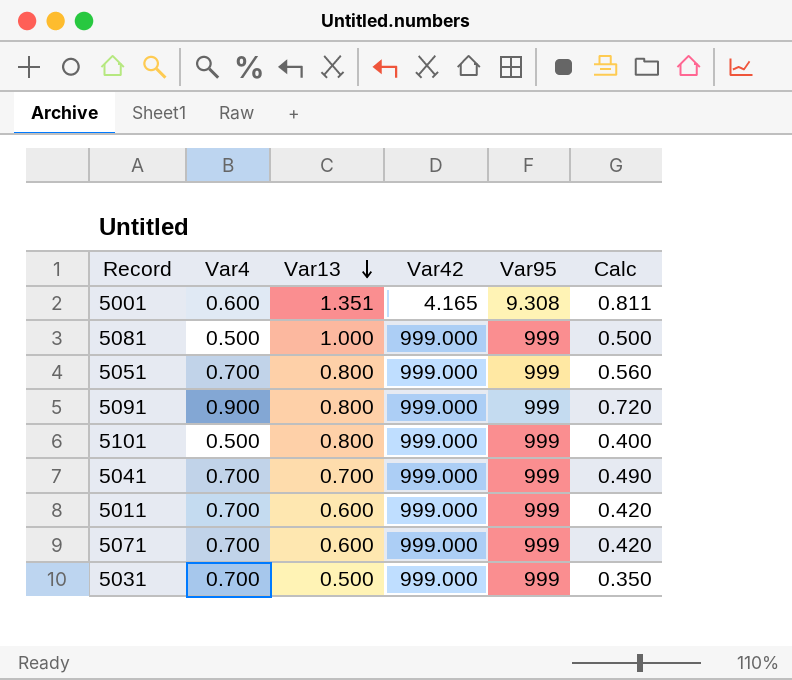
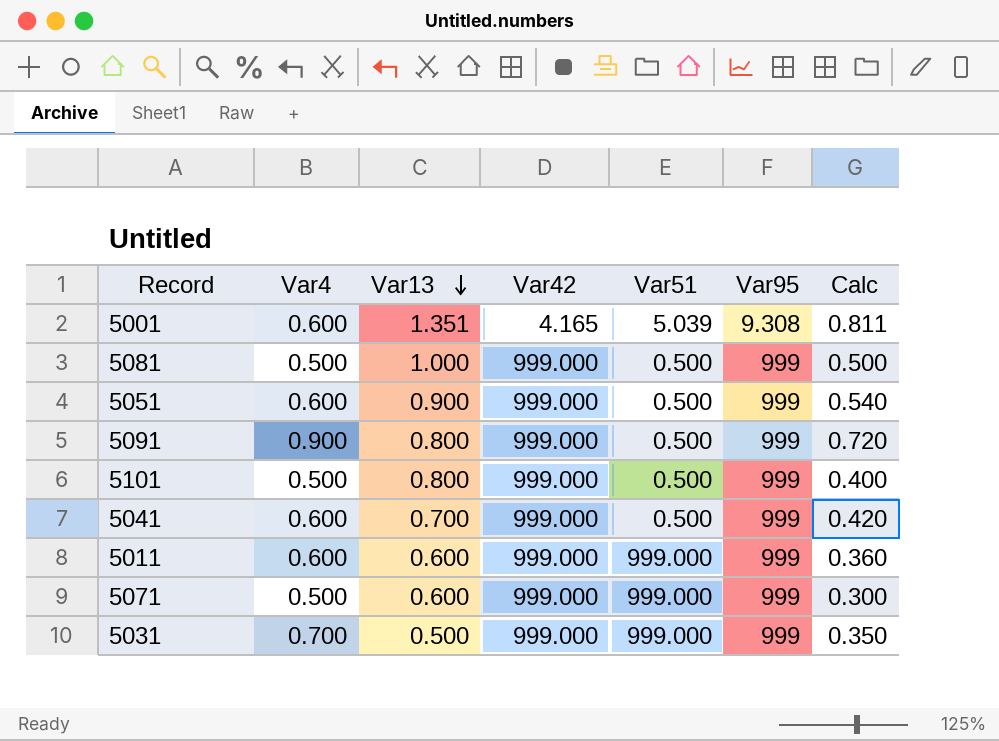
column Var51 | position: none -> 5
5051 | Var4: 0.700 -> 0.600
5051 | Var13: 0.800 -> 0.900
5051 | Calc: 0.560 -> 0.540
5041 | Var4: 0.700 -> 0.600
5041 | Calc: 0.490 -> 0.420
5011 | Var4: 0.700 -> 0.600
5011 | Calc: 0.420 -> 0.360
5071 | Var4: 0.700 -> 0.500
5071 | Calc: 0.420 -> 0.300

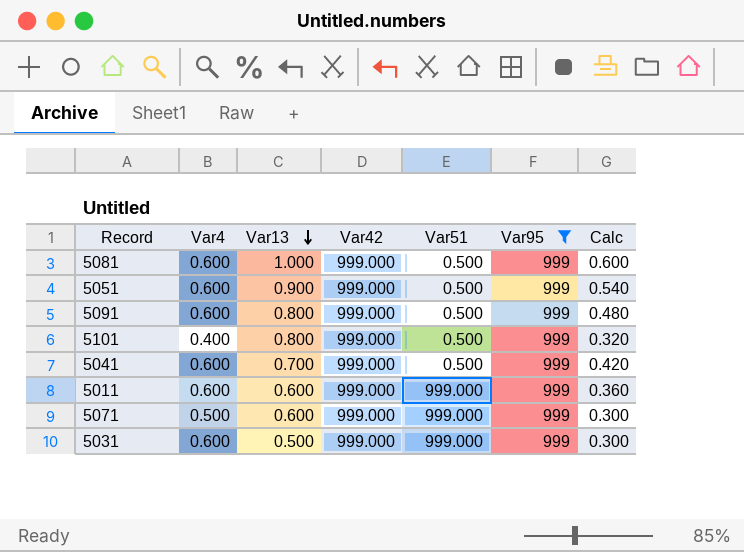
filter: none -> Var95 = 999
5081 | Var4: 0.500 -> 0.600
5081 | Calc: 0.500 -> 0.600
5091 | Var4: 0.900 -> 0.600
5091 | Calc: 0.720 -> 0.480
5101 | Var4: 0.500 -> 0.400
5101 | Calc: 0.400 -> 0.320
5031 | Var4: 0.700 -> 0.600
5031 | Calc: 0.350 -> 0.300

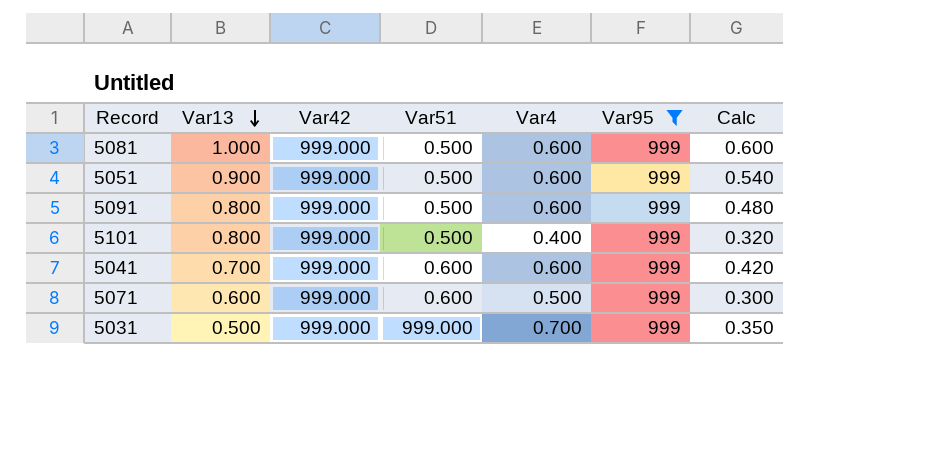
column Var4 | position: 2 -> 5
row 5011: 0.600 | 0.600 | 999.000 | 999.000 | 999 | 0.360 -> none
5041 | Var51: 0.500 -> 0.600
5071 | Var51: 999.000 -> 0.600
5031 | Var4: 0.600 -> 0.700
5031 | Calc: 0.300 -> 0.350

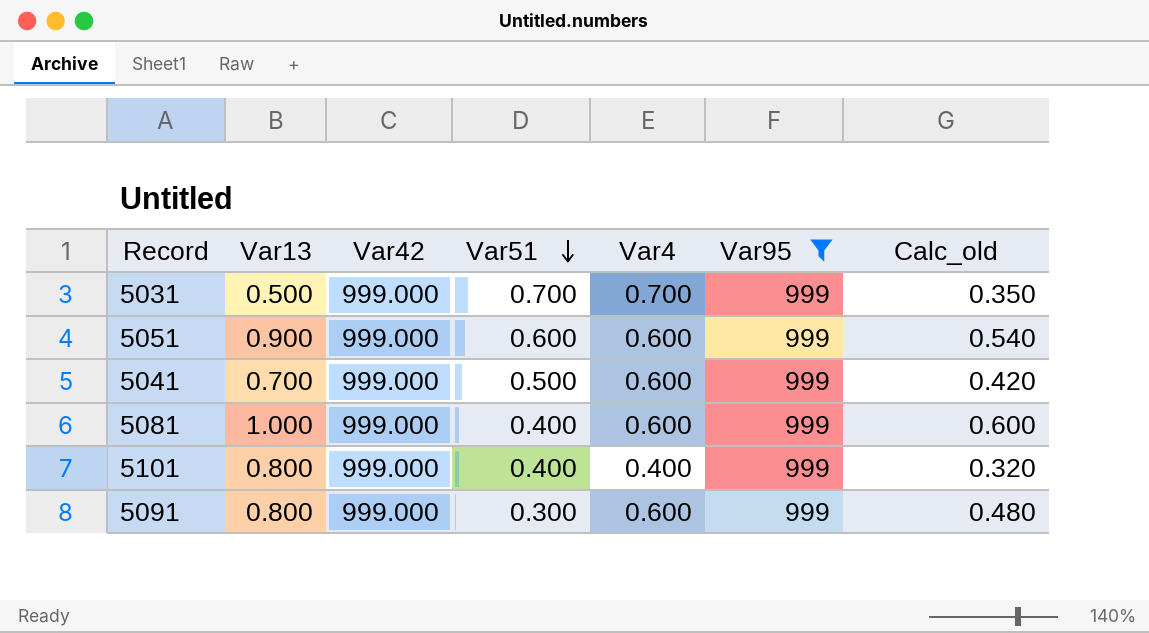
row order: Var13 descending -> Var51 descending
column name: Calc -> Calc_old
row 5071: 0.600 | 999.000 | 0.600 | 0.500 | 999 | 0.300 -> none
5031 | Var51: 999.000 -> 0.700
5051 | Var51: 0.500 -> 0.600
5041 | Var51: 0.600 -> 0.500
5081 | Var51: 0.500 -> 0.400
5101 | Var51: 0.500 -> 0.400
5091 | Var51: 0.500 -> 0.300

